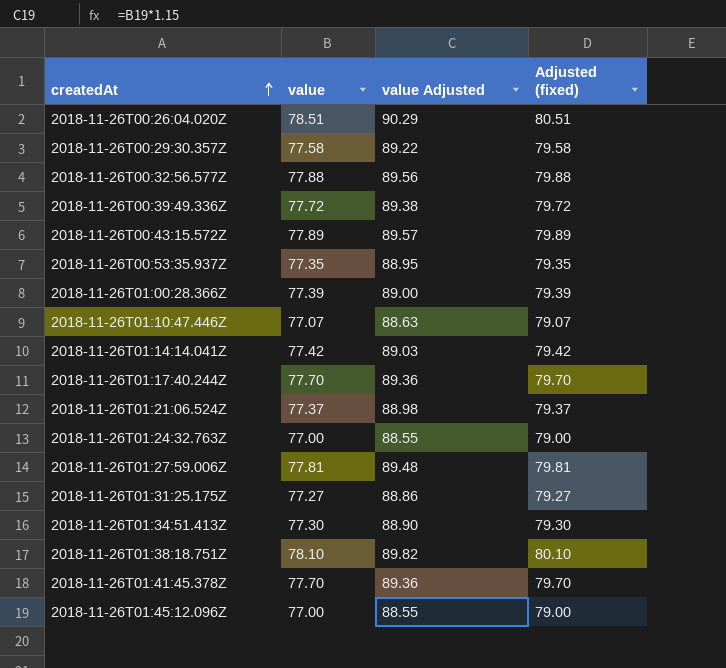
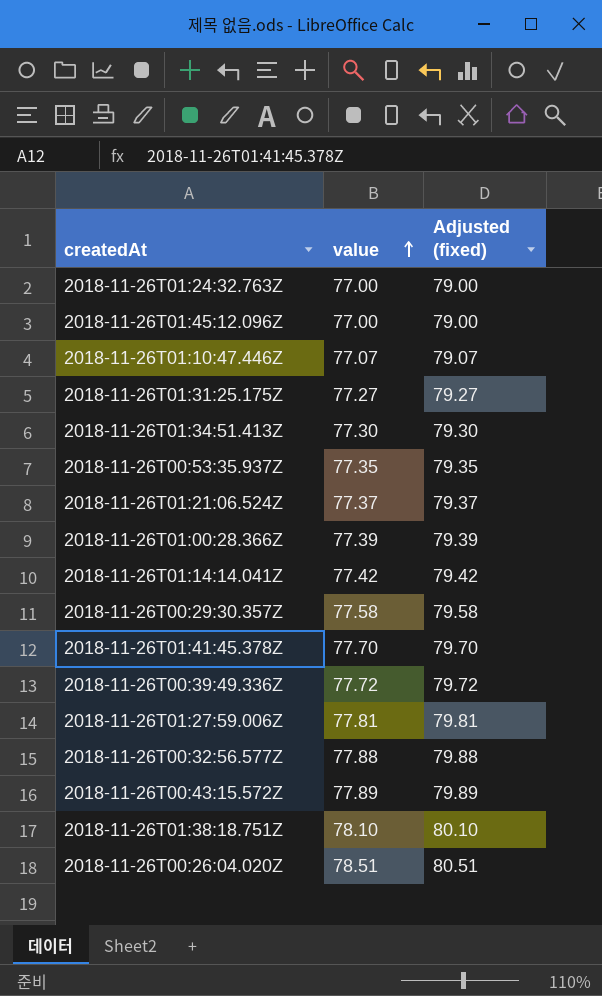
row order: createdAt ascending -> value ascending
column value Adjusted | formula: [value] * 1.15 -> none
row 2018-11-26T01:17:40.244Z: 77.70 | 89.36 | 79.70 -> none

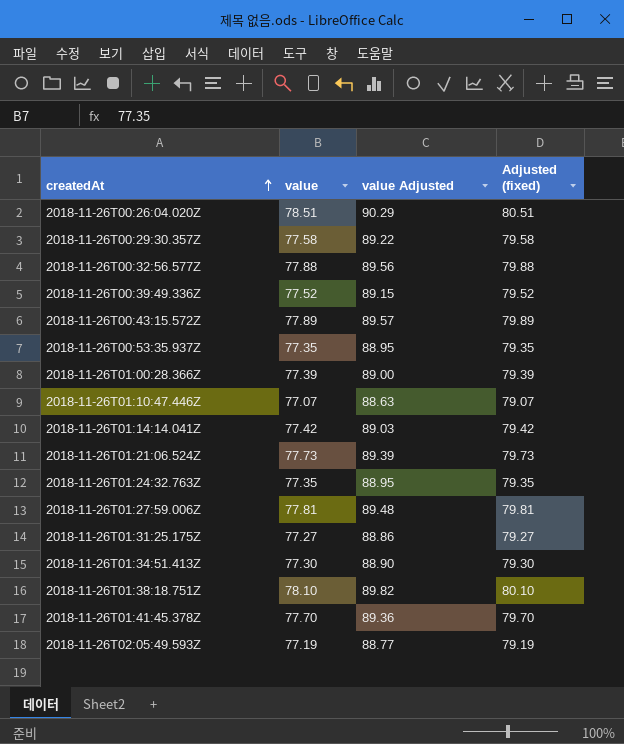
row order: value ascending -> createdAt ascending
column value Adjusted | formula: none -> [value] * 1.15
row 2018-11-26T01:45:12.096Z: 77.00 | 79.00 -> none
2018-11-26T00:39:49.336Z | value: 77.72 -> 77.52
2018-11-26T00:39:49.336Z | Adjusted (fixed): 79.72 -> 79.52
2018-11-26T01:21:06.524Z | value: 77.37 -> 77.73
2018-11-26T01:21:06.524Z | Adjusted (fixed): 79.37 -> 79.73
2018-11-26T01:24:32.763Z | value: 77.00 -> 77.35
2018-11-26T01:24:32.763Z | Adjusted (fixed): 79.00 -> 79.35
row 2018-11-26T02:05:49.593Z: none -> 77.19 | 88.77 | 79.19

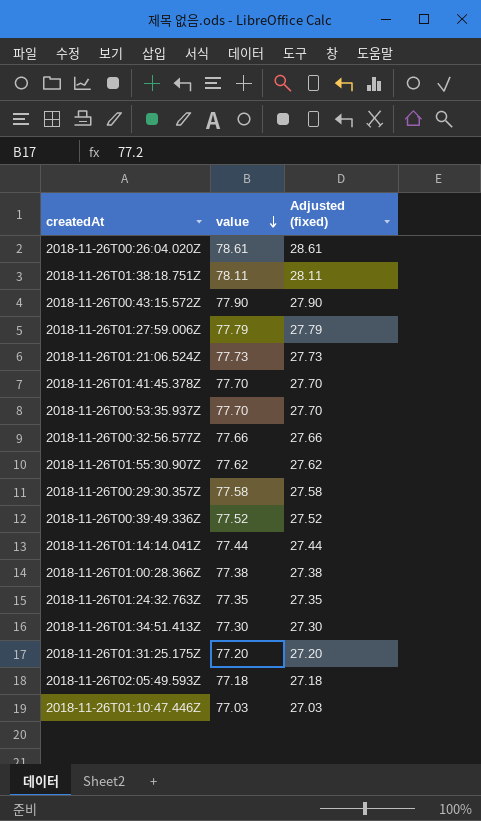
row order: createdAt ascending -> value descending
column value Adjusted | formula: [value] * 1.15 -> none
column Adjusted (fixed) | formula: [value] + 2 -> [value] - 50
2018-11-26T00:26:04.020Z | value: 78.51 -> 78.61
2018-11-26T01:38:18.751Z | value: 78.10 -> 78.11
2018-11-26T00:43:15.572Z | value: 77.89 -> 77.90
2018-11-26T01:27:59.006Z | value: 77.81 -> 77.79
2018-11-26T00:53:35.937Z | value: 77.35 -> 77.70
2018-11-26T00:32:56.577Z | value: 77.88 -> 77.66
row 2018-11-26T01:55:30.907Z: none -> 77.62 | 27.62
2018-11-26T01:14:14.041Z | value: 77.42 -> 77.44
2018-11-26T01:00:28.366Z | value: 77.39 -> 77.38
2018-11-26T01:31:25.175Z | value: 77.27 -> 77.20
2018-11-26T02:05:49.593Z | value: 77.19 -> 77.18
2018-11-26T01:10:47.446Z | value: 77.07 -> 77.03

